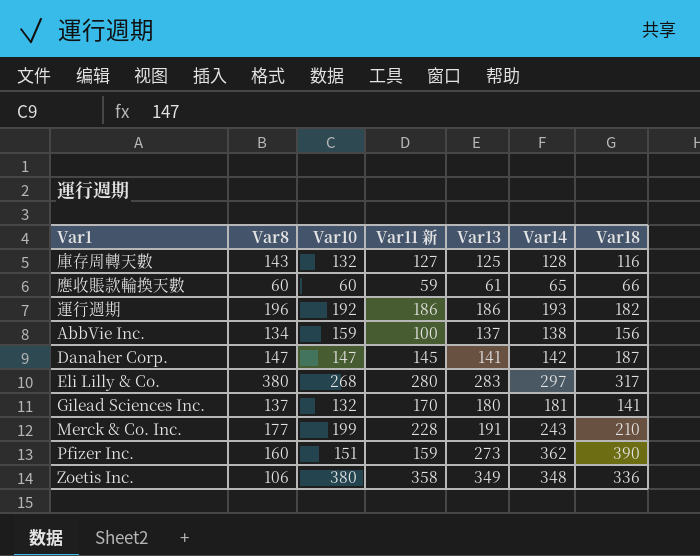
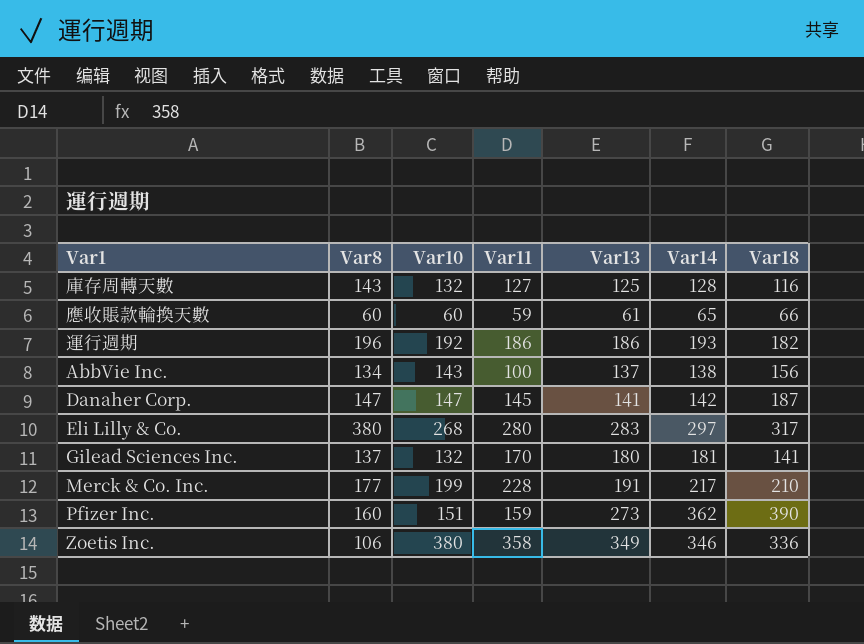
column name: Var11 新 -> Var11
AbbVie Inc. | Var10: 159 -> 143
Merck & Co. Inc. | Var14: 243 -> 217
Zoetis Inc. | Var14: 348 -> 346

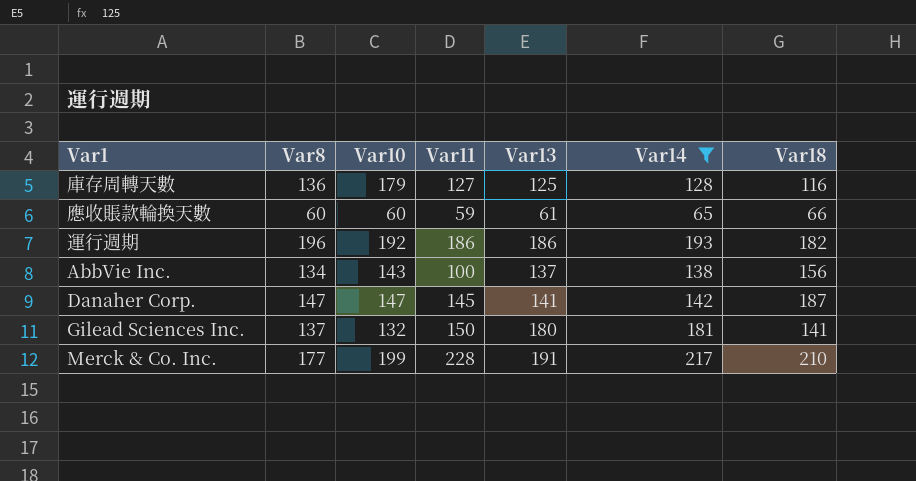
filter: none -> Var14 <= 217
庫存周轉天數 | Var8: 143 -> 136
庫存周轉天數 | Var10: 132 -> 179
Gilead Sciences Inc. | Var11: 170 -> 150

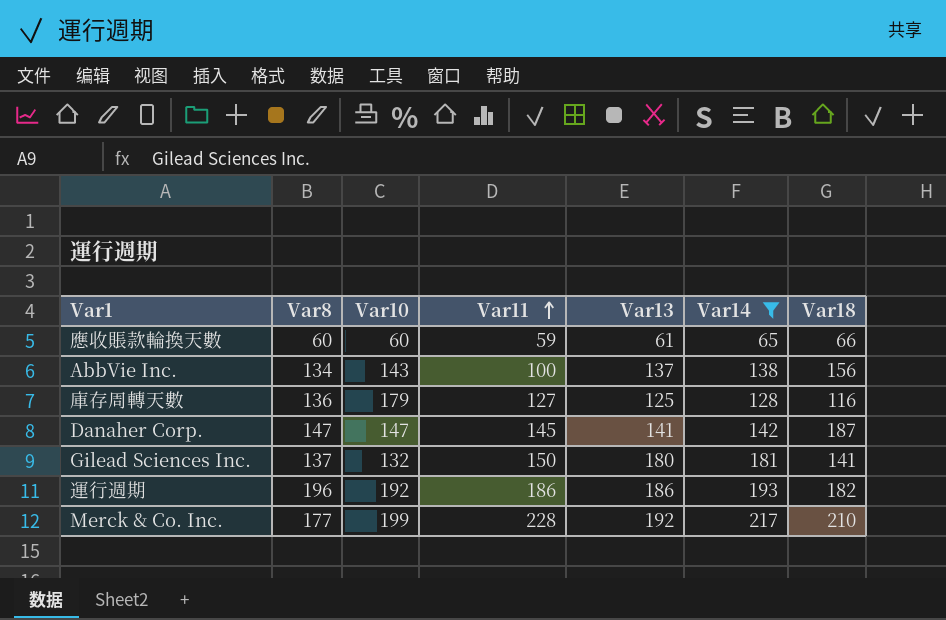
row order: none -> Var11 ascending
Merck & Co. Inc. | Var13: 191 -> 192

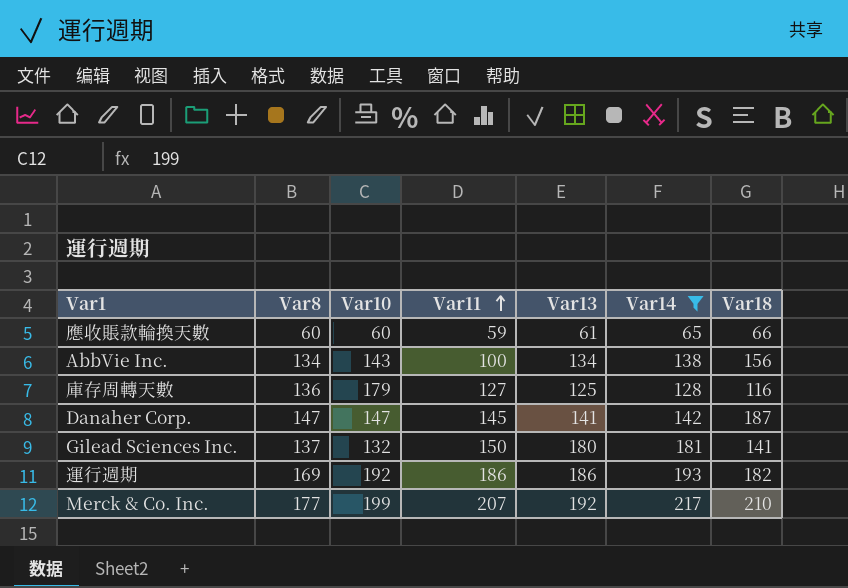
AbbVie Inc. | Var13: 137 -> 134
運行週期 | Var8: 196 -> 169
Merck & Co. Inc. | Var11: 228 -> 207

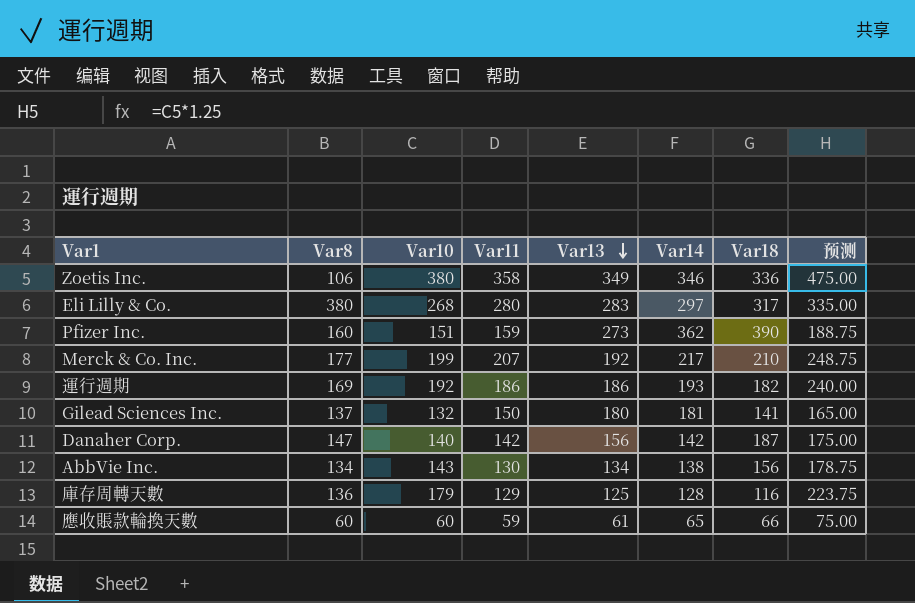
filter: Var14 <= 217 -> none
row order: Var11 ascending -> Var13 descending
column 预测 | formula: none -> [Var10] * 1.25
Danaher Corp. | Var10: 147 -> 140
Danaher Corp. | Var11: 145 -> 142
Danaher Corp. | Var13: 141 -> 156
AbbVie Inc. | Var11: 100 -> 130
庫存周轉天數 | Var11: 127 -> 129

